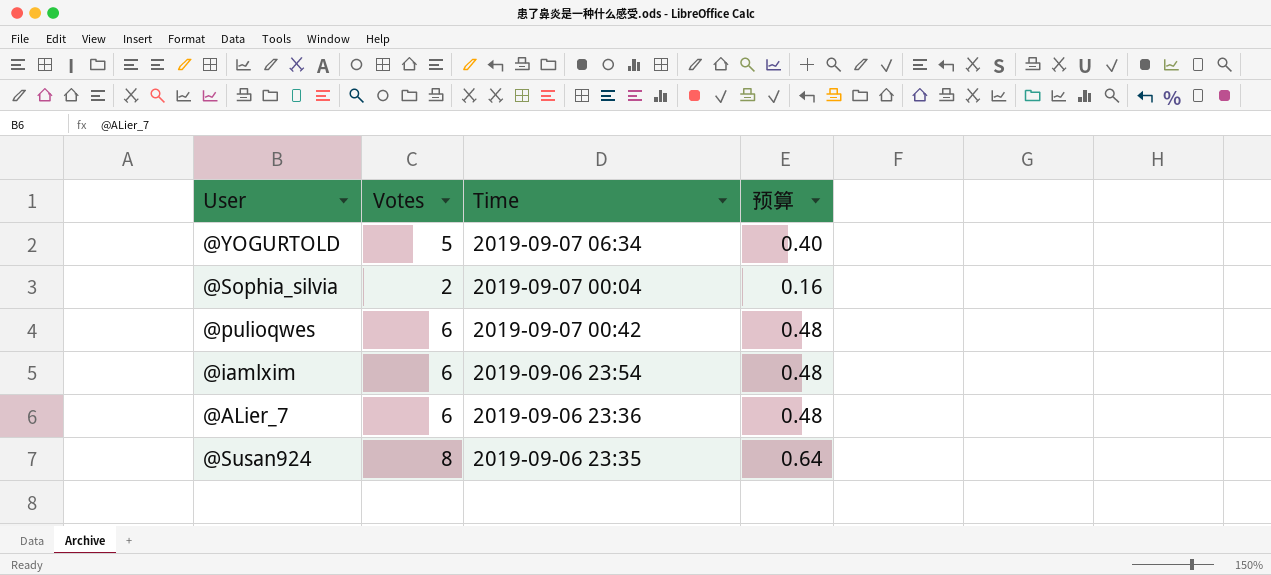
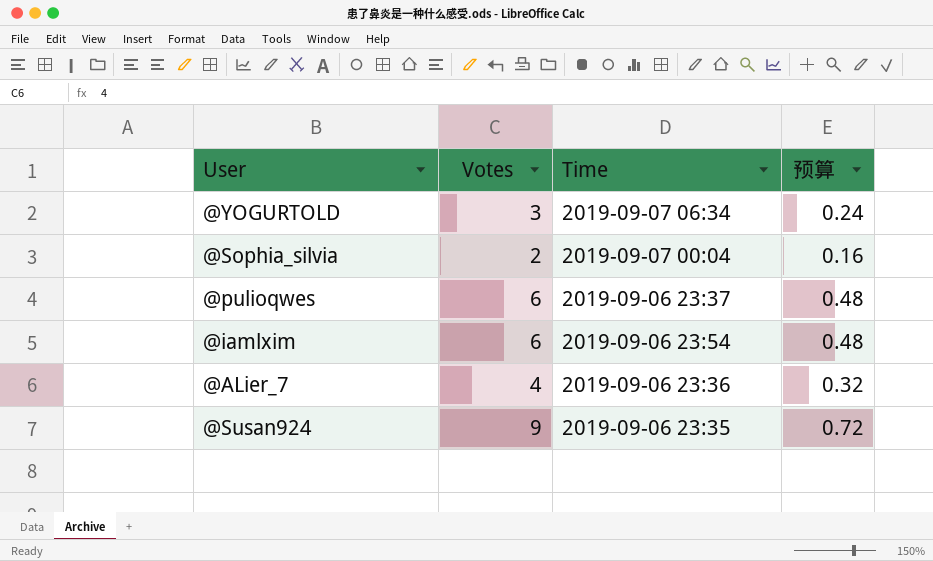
@YOGURTOLD | Votes: 5 -> 3
@YOGURTOLD | 预算: 0.40 -> 0.24
@pulioqwes | Time: 2019-09-07 00:42 -> 2019-09-06 23:37
@ALier_7 | Votes: 6 -> 4
@ALier_7 | 预算: 0.48 -> 0.32
@Susan924 | Votes: 8 -> 9
@Susan924 | 预算: 0.64 -> 0.72

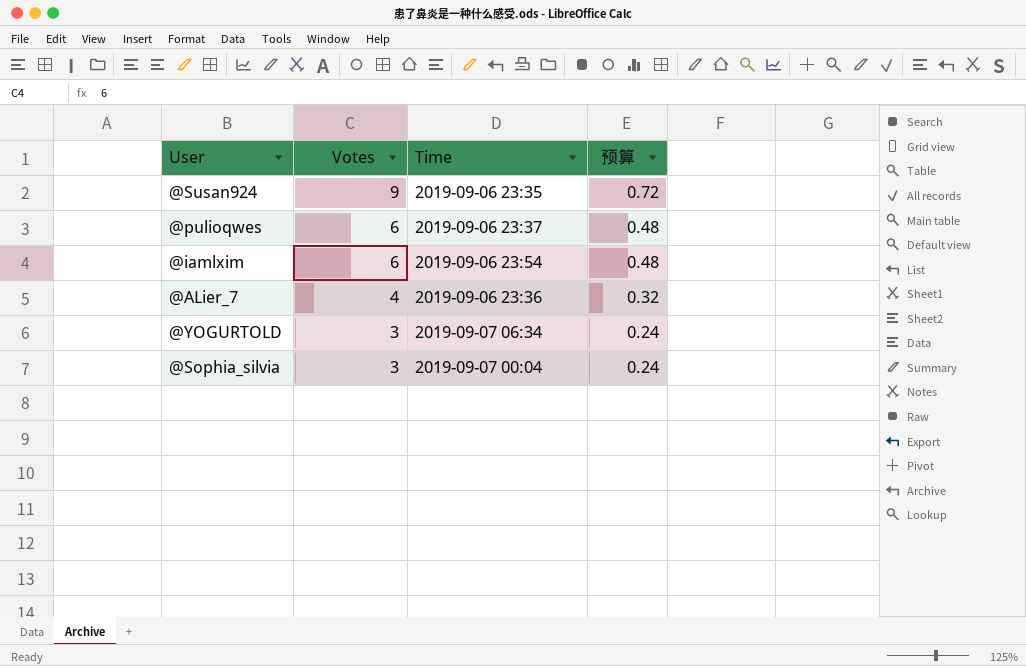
row order: none -> Votes descending
@Sophia_silvia | Votes: 2 -> 3
@Sophia_silvia | 预算: 0.16 -> 0.24

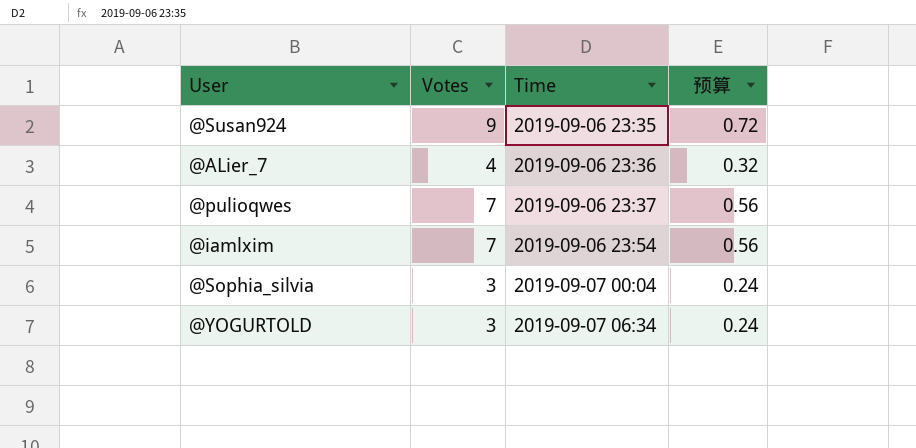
row order: Votes descending -> Time ascending
@pulioqwes | Votes: 6 -> 7
@pulioqwes | 预算: 0.48 -> 0.56
@iamlxim | Votes: 6 -> 7
@iamlxim | 预算: 0.48 -> 0.56

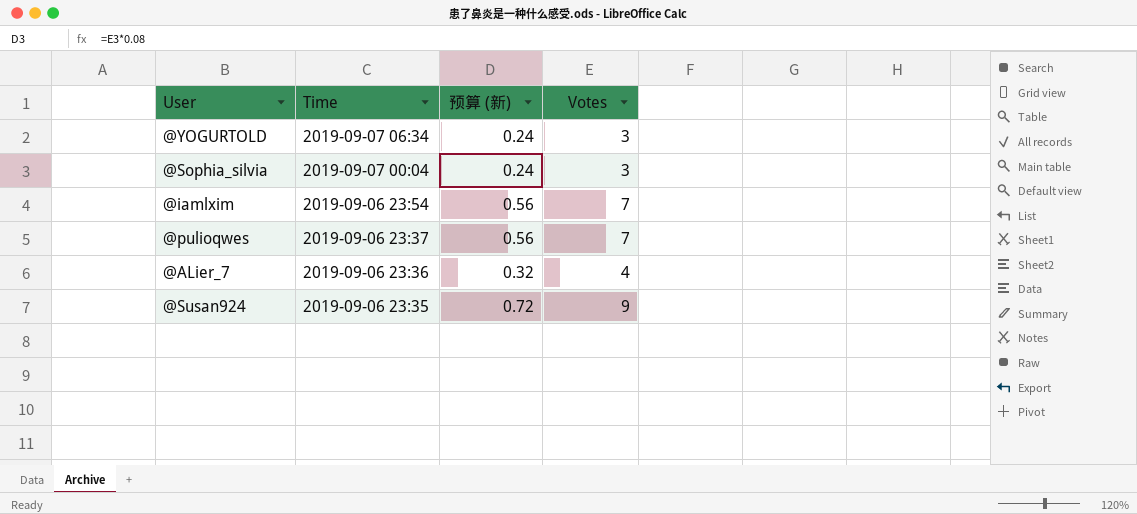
row order: Time ascending -> Time descending
column name: 预算 -> 预算 (新)
column Votes | position: 2 -> 4

